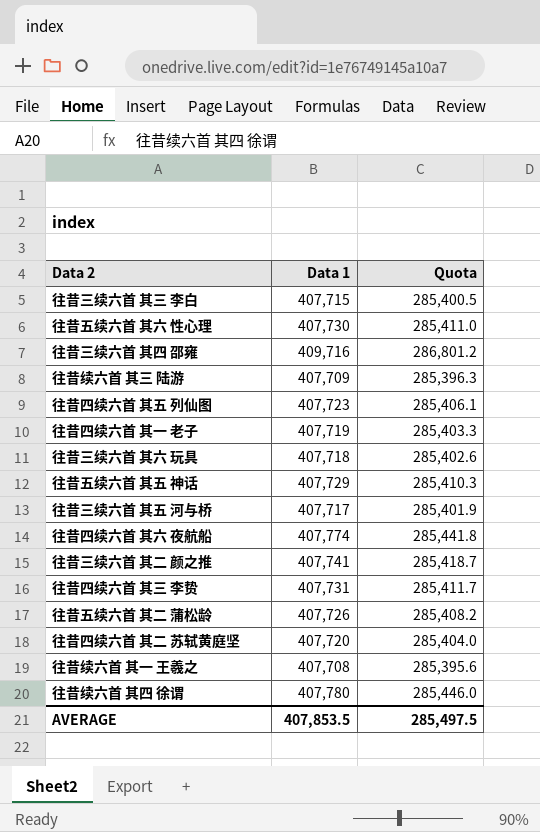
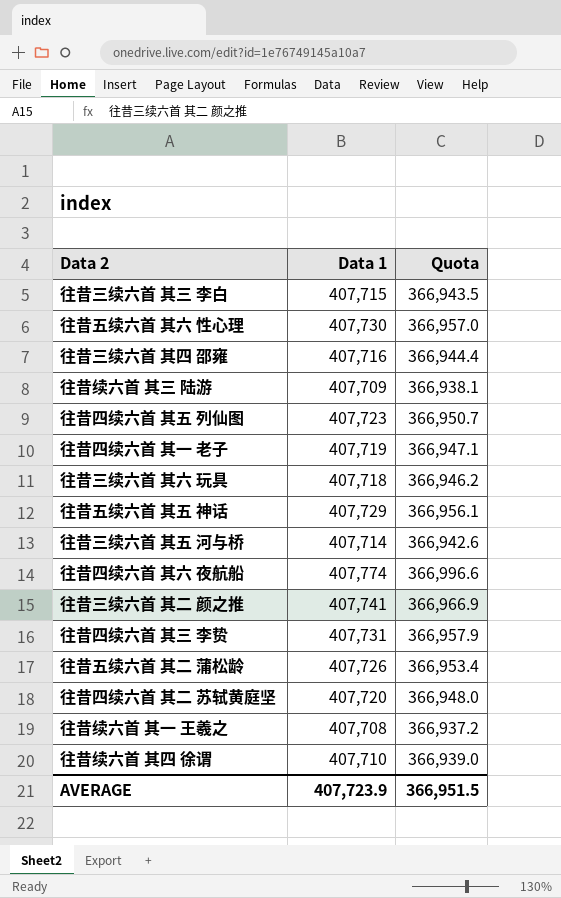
column Quota | formula: [Data 1] * 0.7 -> [Data 1] * 0.9
往昔三续六首 其四 邵雍 | Data 1: 409,716 -> 407,716
往昔三续六首 其五 河与桥 | Data 1: 407,717 -> 407,714
往昔续六首 其四 徐谓 | Data 1: 407,780 -> 407,710
AVERAGE | Data 1: 407,853.5 -> 407,723.9
AVERAGE | Quota: 285,497.5 -> 366,951.5

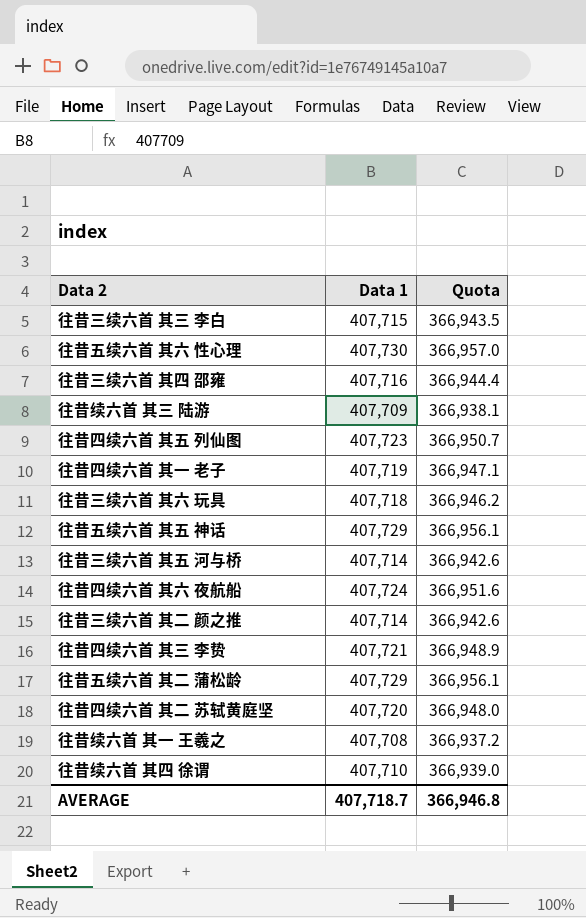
往昔四续六首 其六 夜航船 | Data 1: 407,774 -> 407,724
往昔四续六首 其六 夜航船 | Quota: 366,996.6 -> 366,951.6
往昔三续六首 其二 颜之推 | Data 1: 407,741 -> 407,714
往昔三续六首 其二 颜之推 | Quota: 366,966.9 -> 366,942.6
往昔四续六首 其三 李贽 | Data 1: 407,731 -> 407,721
往昔四续六首 其三 李贽 | Quota: 366,957.9 -> 366,948.9
往昔五续六首 其二 蒲松龄 | Data 1: 407,726 -> 407,729
往昔五续六首 其二 蒲松龄 | Quota: 366,953.4 -> 366,956.1
AVERAGE | Data 1: 407,723.9 -> 407,718.7
AVERAGE | Quota: 366,951.5 -> 366,946.8

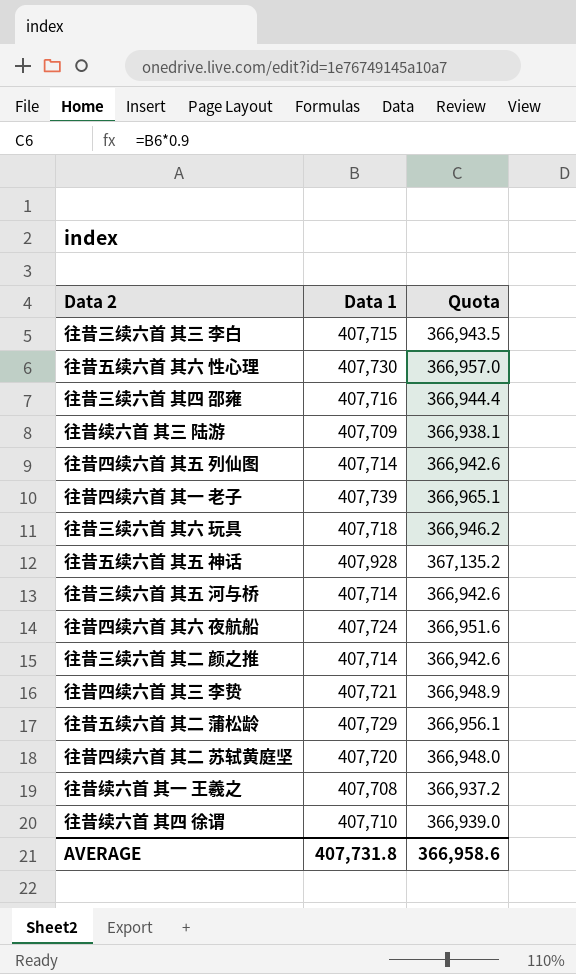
往昔四续六首 其五 列仙图 | Data 1: 407,723 -> 407,714
往昔四续六首 其五 列仙图 | Quota: 366,950.7 -> 366,942.6
往昔四续六首 其一 老子 | Data 1: 407,719 -> 407,739
往昔四续六首 其一 老子 | Quota: 366,947.1 -> 366,965.1
往昔五续六首 其五 神话 | Data 1: 407,729 -> 407,928
往昔五续六首 其五 神话 | Quota: 366,956.1 -> 367,135.2
AVERAGE | Data 1: 407,718.7 -> 407,731.8
AVERAGE | Quota: 366,946.8 -> 366,958.6

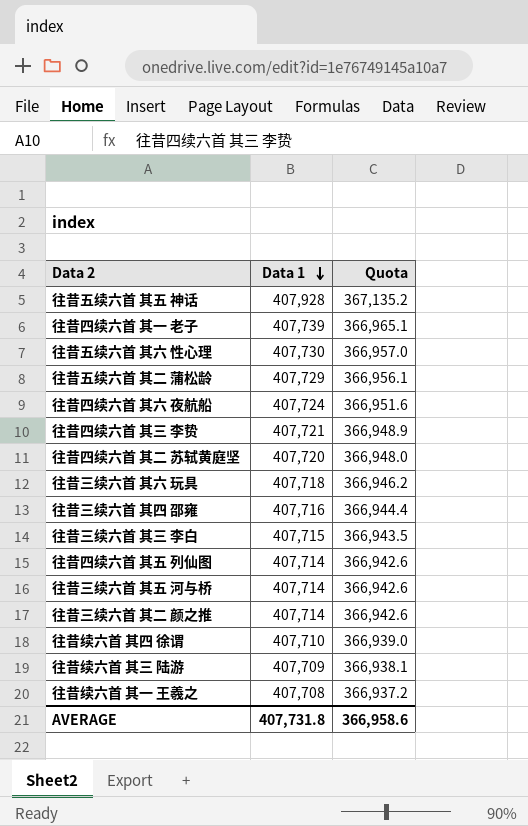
row order: none -> Data 1 descending

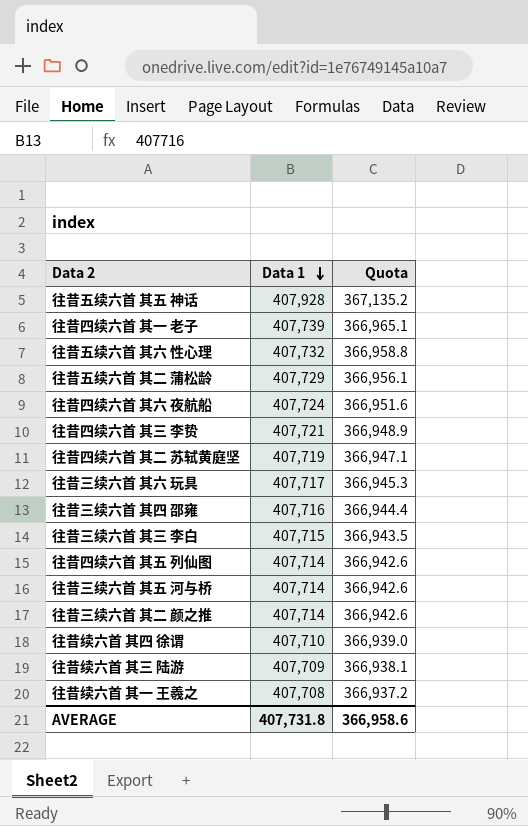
往昔五续六首 其六 性心理 | Data 1: 407,730 -> 407,732
往昔五续六首 其六 性心理 | Quota: 366,957.0 -> 366,958.8
往昔四续六首 其二 苏轼黄庭坚 | Data 1: 407,720 -> 407,719
往昔四续六首 其二 苏轼黄庭坚 | Quota: 366,948.0 -> 366,947.1
往昔三续六首 其六 玩具 | Data 1: 407,718 -> 407,717
往昔三续六首 其六 玩具 | Quota: 366,946.2 -> 366,945.3

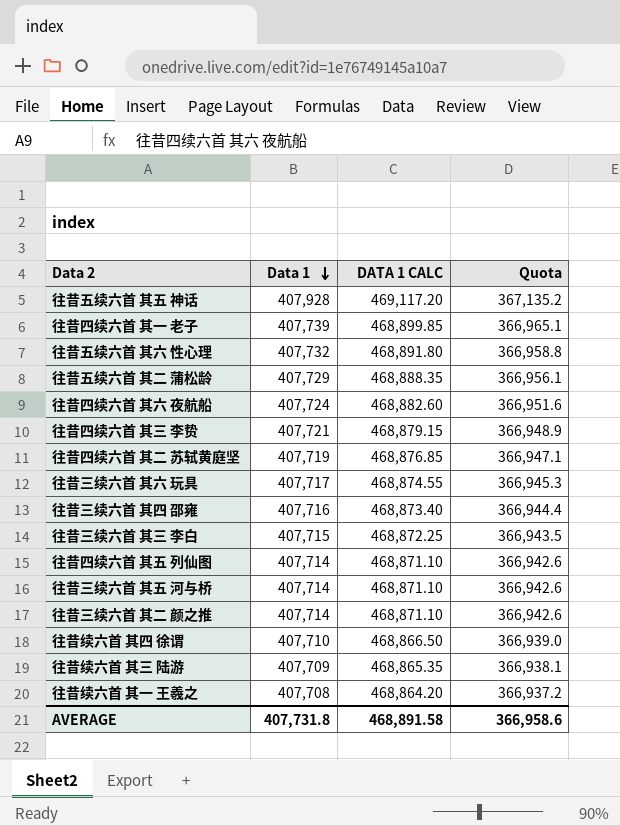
column DATA 1 CALC | formula: none -> [Data 1] * 1.15

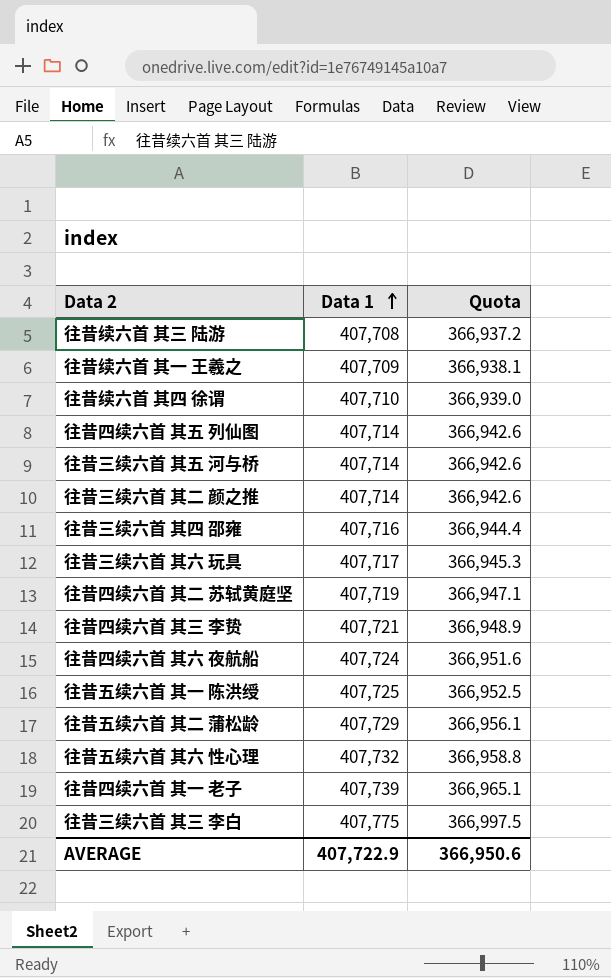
row order: Data 1 descending -> Data 1 ascending
column DATA 1 CALC | formula: [Data 1] * 1.15 -> none
row 往昔五续六首 其五 神话: 407,928 | 469,117.20 | 367,135.2 -> none
往昔续六首 其三 陆游 | Data 1: 407,709 -> 407,708
往昔续六首 其三 陆游 | Quota: 366,938.1 -> 366,937.2
往昔续六首 其一 王羲之 | Data 1: 407,708 -> 407,709
往昔续六首 其一 王羲之 | Quota: 366,937.2 -> 366,938.1
row 往昔五续六首 其一 陈洪绶: none -> 407,725 | 366,952.5
往昔三续六首 其三 李白 | Data 1: 407,715 -> 407,775
往昔三续六首 其三 李白 | Quota: 366,943.5 -> 366,997.5
AVERAGE | Data 1: 407,731.8 -> 407,722.9
AVERAGE | Quota: 366,958.6 -> 366,950.6

